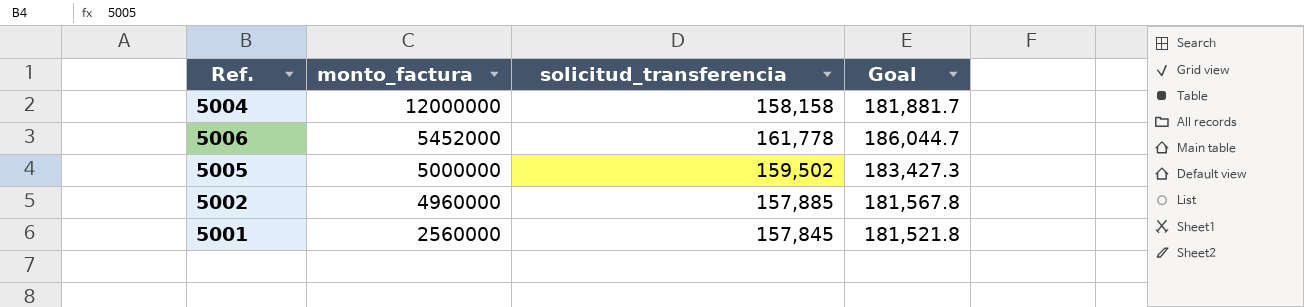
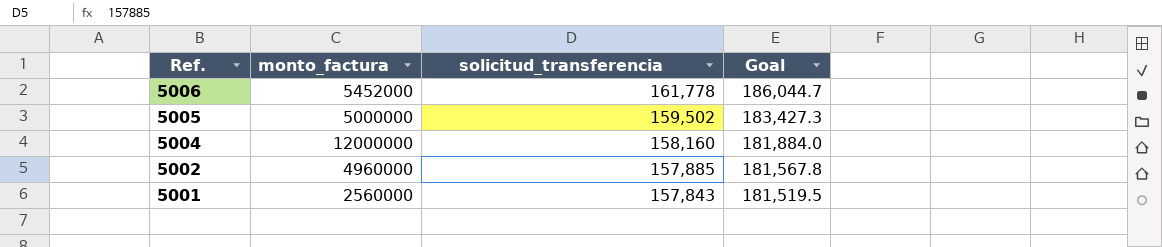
row order: monto_factura descending -> Ref. descending
5004 | solicitud_transferencia: 158,158 -> 158,160
5004 | Goal: 181,881.7 -> 181,884.0
5001 | solicitud_transferencia: 157,845 -> 157,843
5001 | Goal: 181,521.8 -> 181,519.5

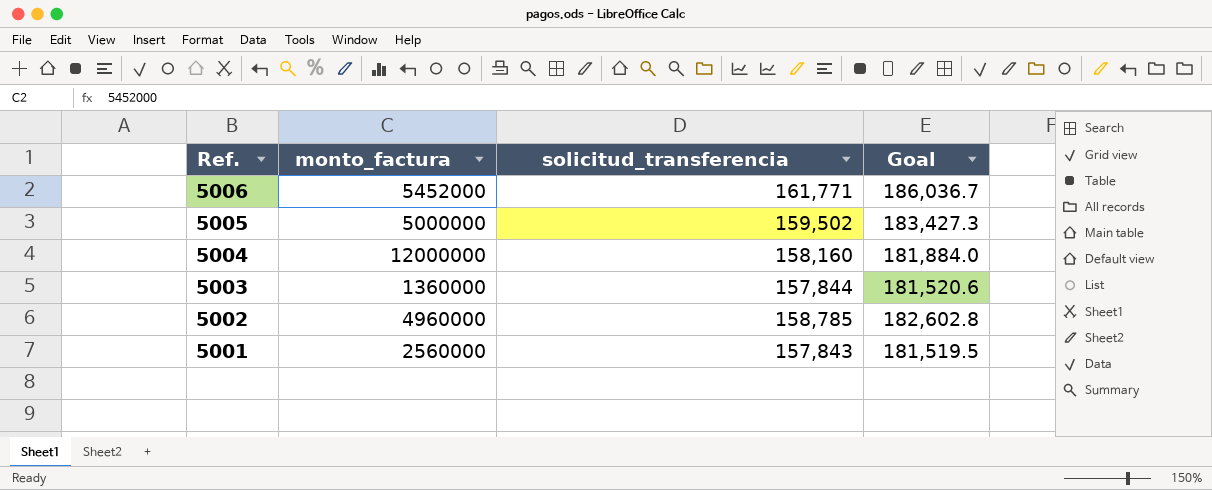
5006 | solicitud_transferencia: 161,778 -> 161,771
5006 | Goal: 186,044.7 -> 186,036.7
row 5003: none -> 1360000 | 157,844 | 181,520.6
5002 | solicitud_transferencia: 157,885 -> 158,785
5002 | Goal: 181,567.8 -> 182,602.8

